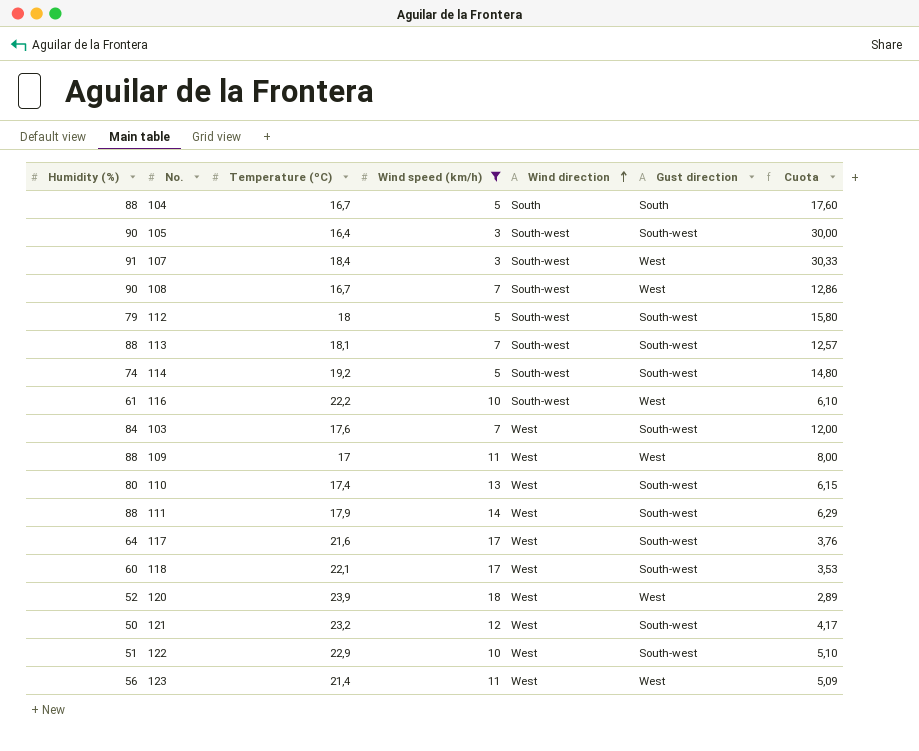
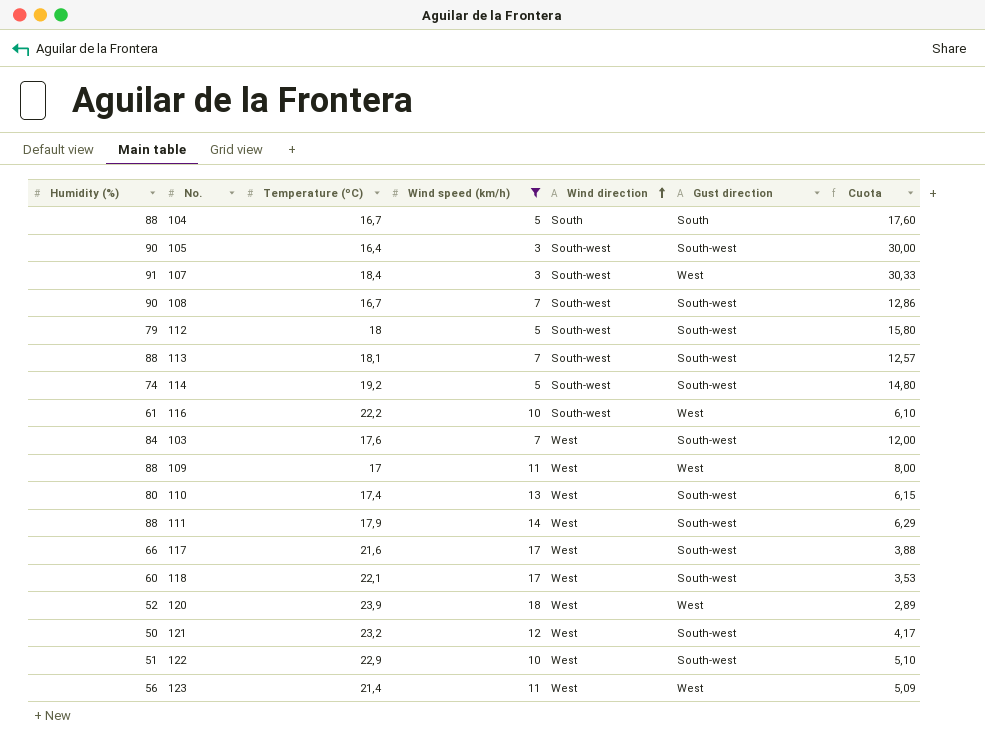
108 | Gust direction: West -> South-west
117 | Humidity (%): 64 -> 66
117 | Cuota: 3,76 -> 3,88

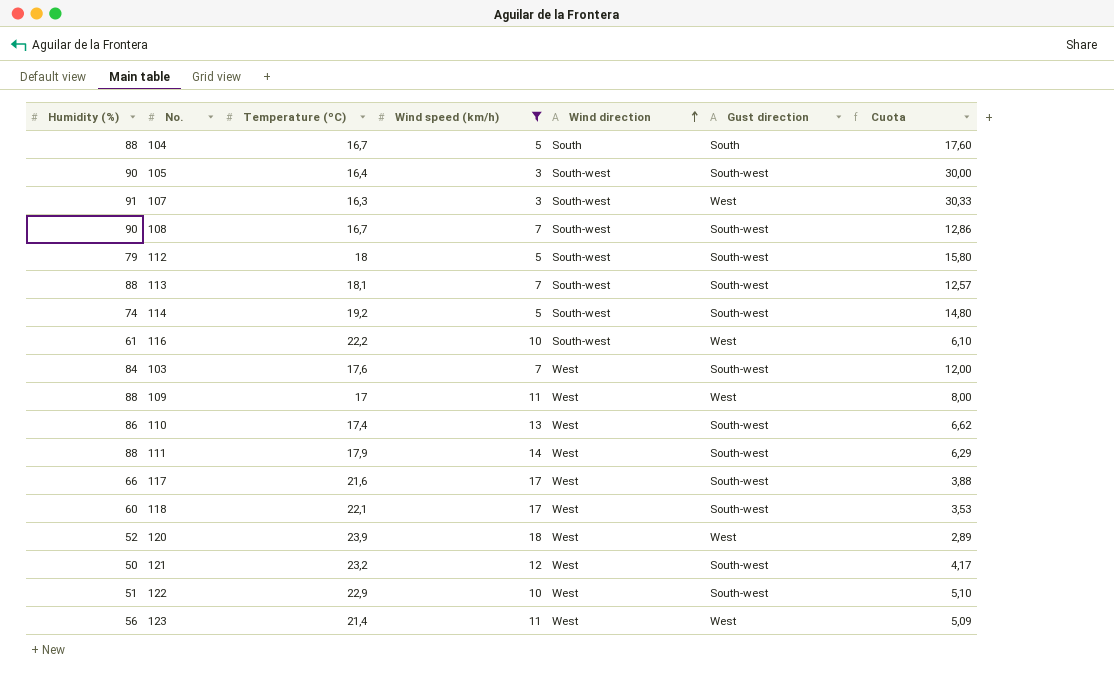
107 | Temperature (ºC): 18,4 -> 16,3
110 | Humidity (%): 80 -> 86
110 | Cuota: 6,15 -> 6,62

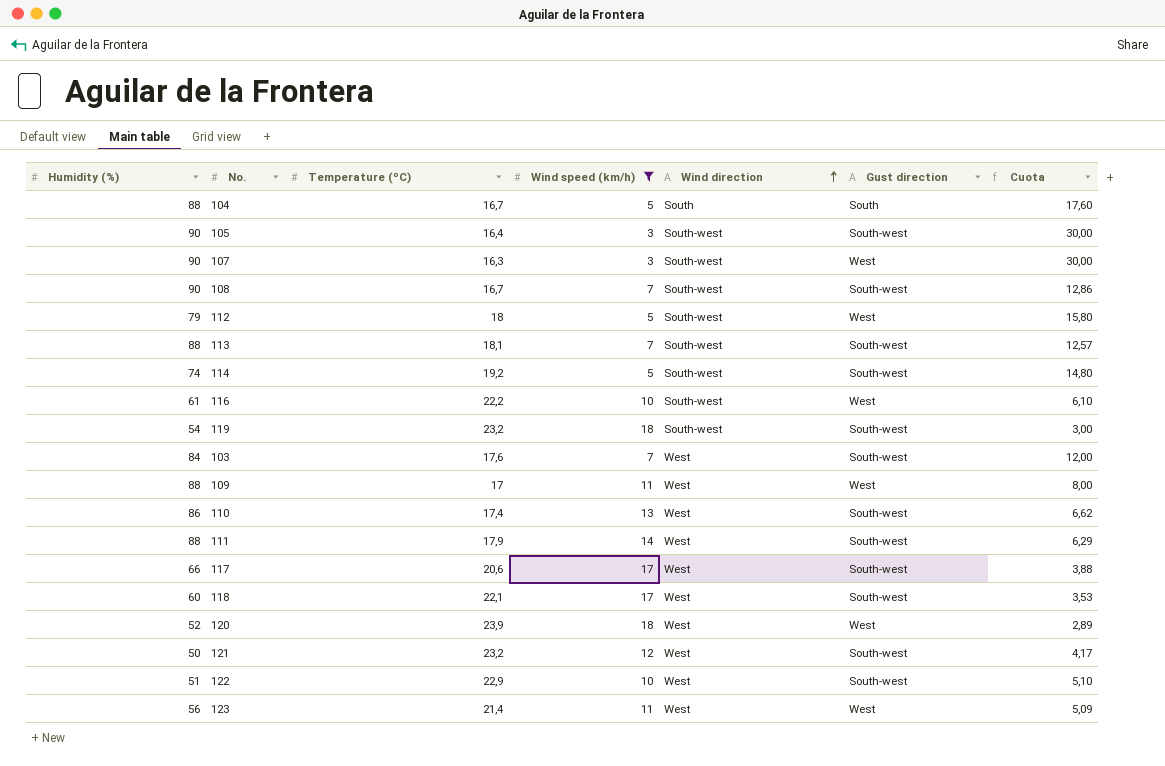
107 | Humidity (%): 91 -> 90
107 | Cuota: 30,33 -> 30,00
112 | Gust direction: South-west -> West
row 119: none -> 54 | 23,2 | 18 | South-west | South-west | 3,00
117 | Temperature (ºC): 21,6 -> 20,6

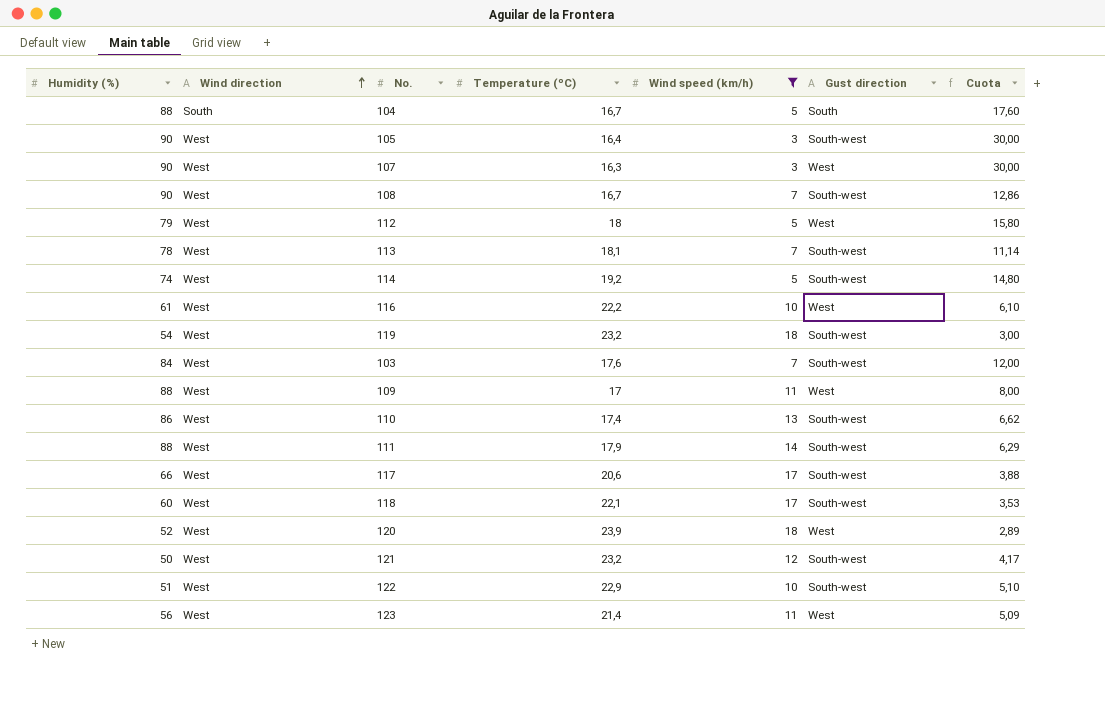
column Wind direction | position: 5 -> 2
105 | Wind direction: South-west -> West
107 | Wind direction: South-west -> West
108 | Wind direction: South-west -> West
112 | Wind direction: South-west -> West
113 | Humidity (%): 88 -> 78
113 | Wind direction: South-west -> West
113 | Cuota: 12,57 -> 11,14
114 | Wind direction: South-west -> West
116 | Wind direction: South-west -> West
119 | Wind direction: South-west -> West

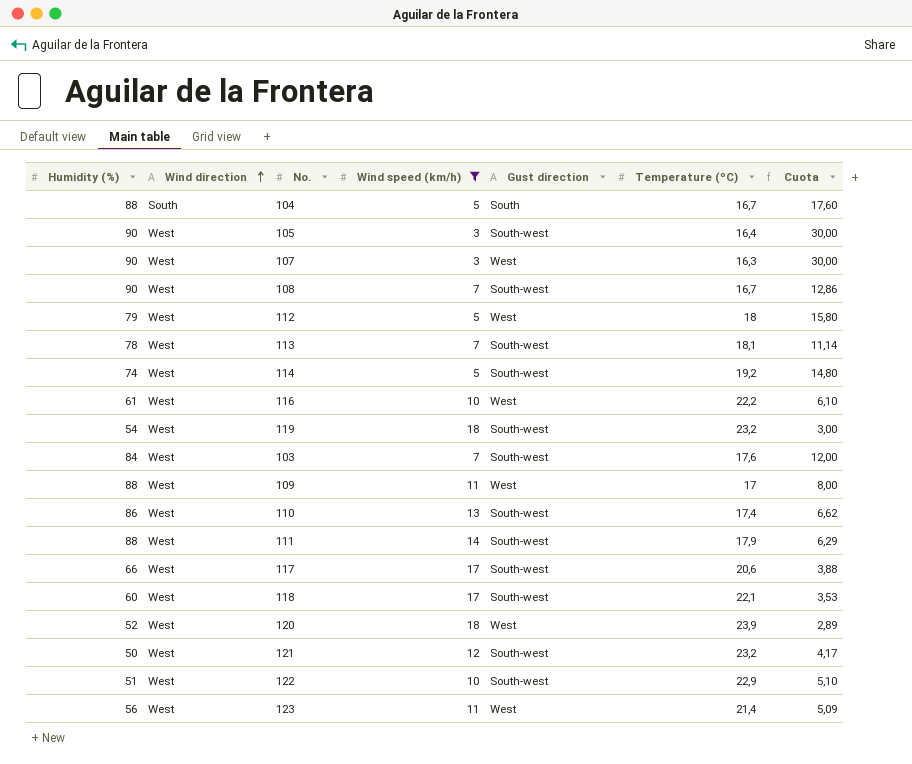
column Temperature (ºC) | position: 4 -> 6

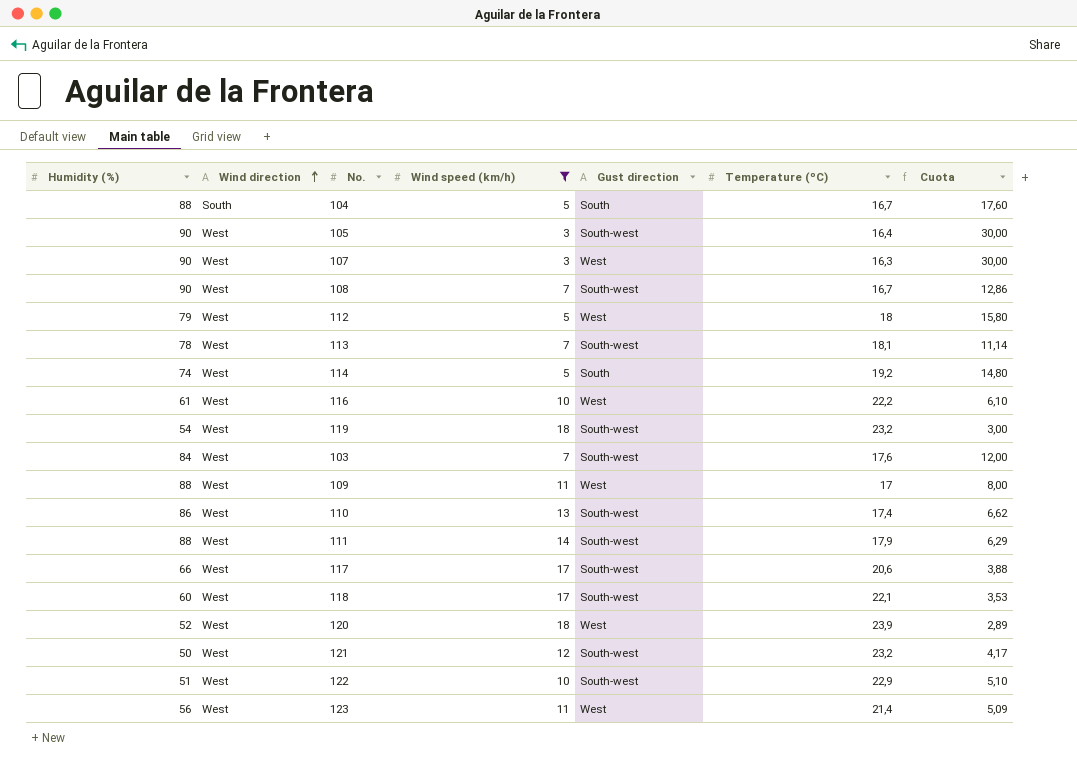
114 | Gust direction: South-west -> South

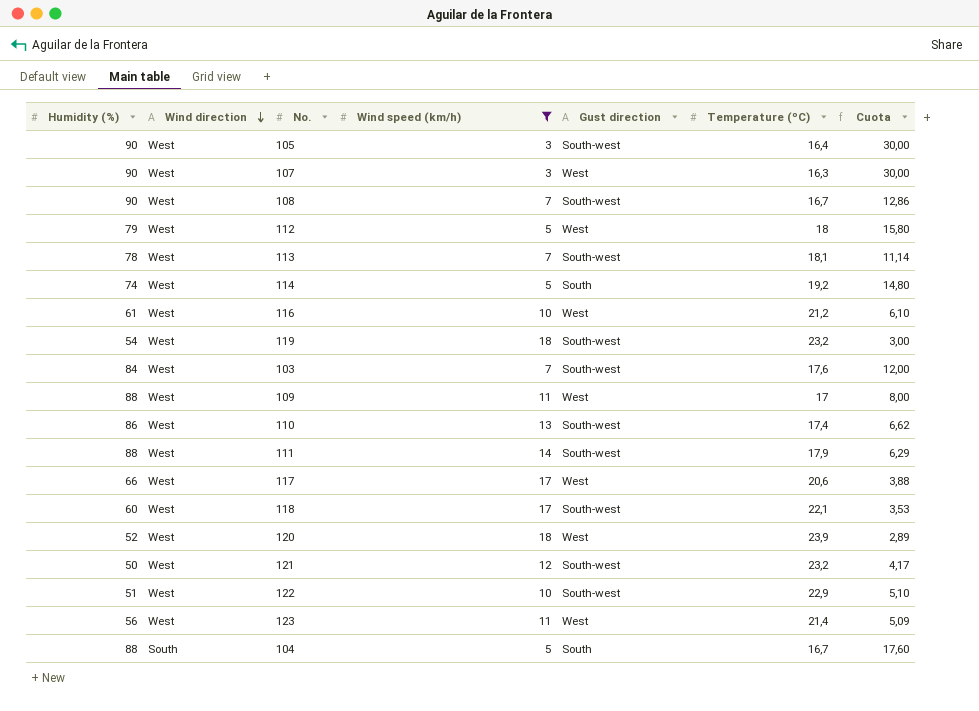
row order: Wind direction ascending -> Wind direction descending
116 | Temperature (ºC): 22,2 -> 21,2
117 | Gust direction: South-west -> West

